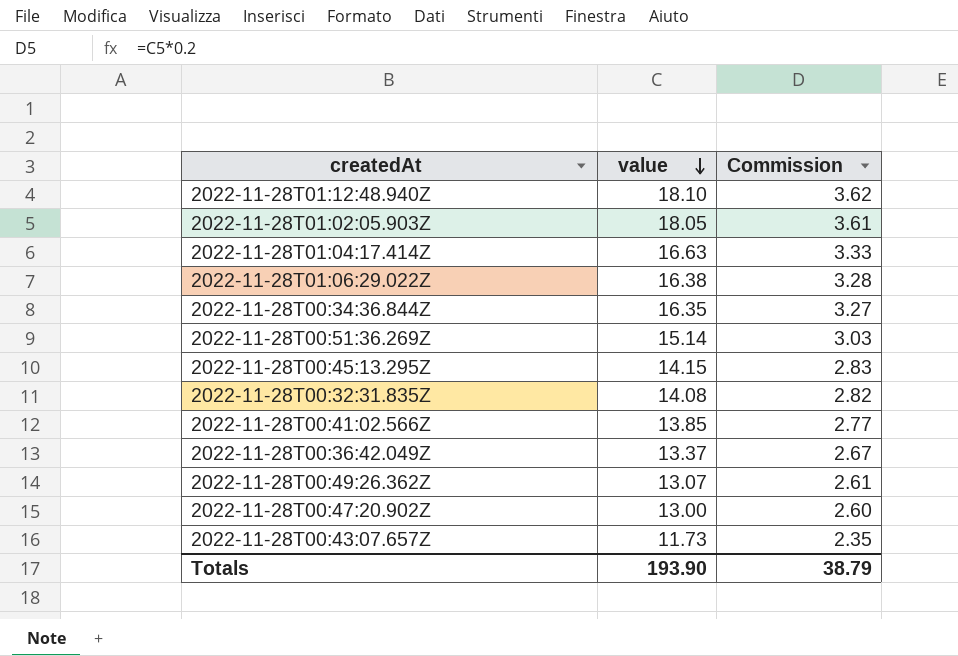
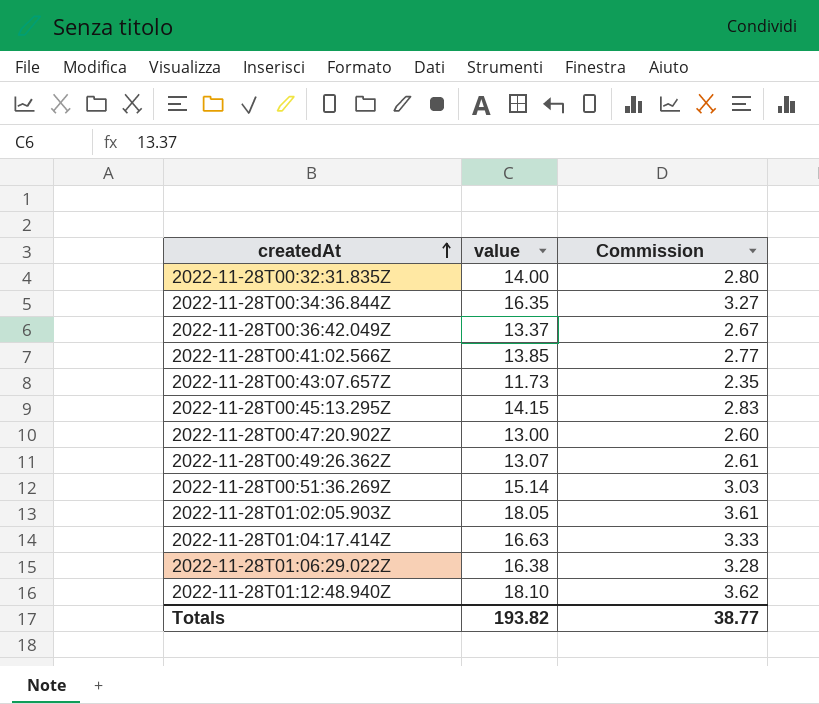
row order: value descending -> createdAt ascending
2022-11-28T00:32:31.835Z | value: 14.08 -> 14.00
2022-11-28T00:32:31.835Z | Commission: 2.82 -> 2.80
Totals | value: 193.90 -> 193.82
Totals | Commission: 38.79 -> 38.77

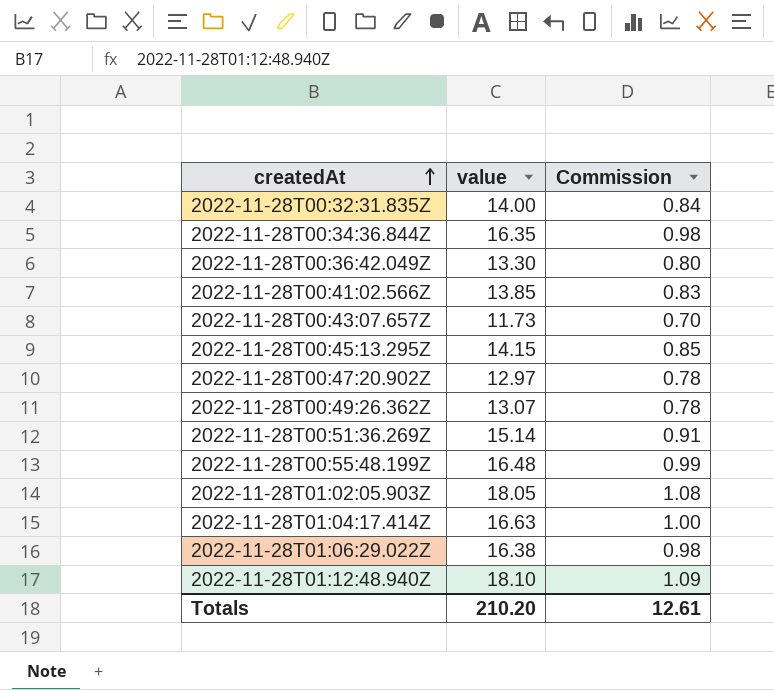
column Commission | formula: [value] * 0.2 -> [value] * 0.06
2022-11-28T00:36:42.049Z | value: 13.37 -> 13.30
2022-11-28T00:47:20.902Z | value: 13.00 -> 12.97
row 2022-11-28T00:55:48.199Z: none -> 16.48 | 0.99
Totals | value: 193.82 -> 210.20
Totals | Commission: 38.77 -> 12.61

